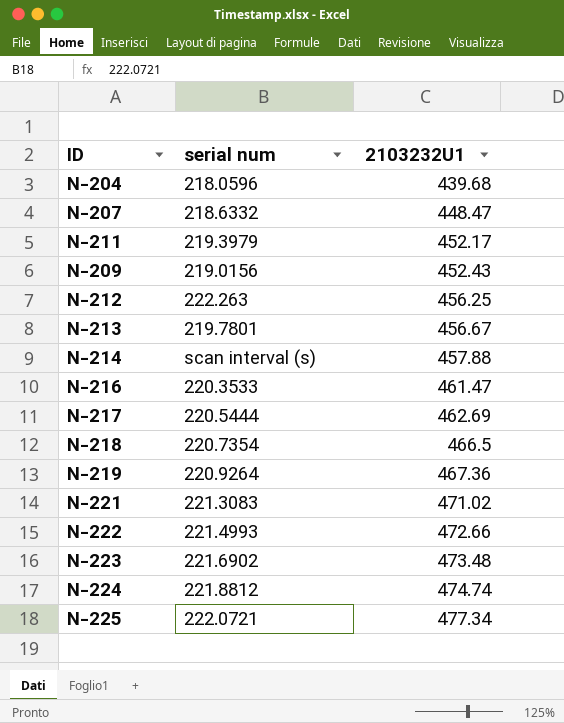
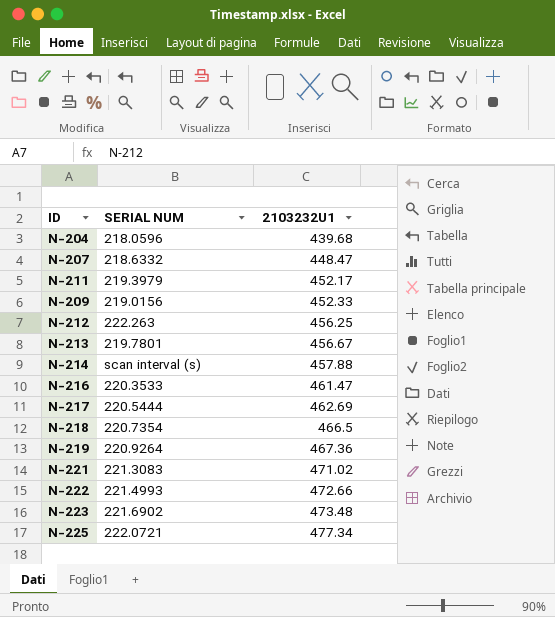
column name: serial num -> SERIAL NUM
row N-224: 221.8812 | 474.74 -> none
N-209 | 2103232U1: 452.43 -> 452.33

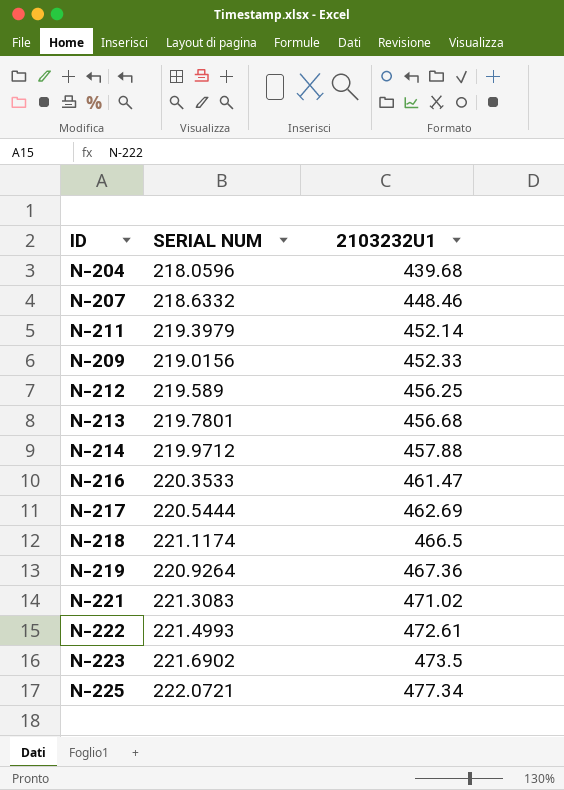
N-207 | 2103232U1: 448.47 -> 448.46
N-211 | 2103232U1: 452.17 -> 452.14
N-212 | SERIAL NUM: 222.263 -> 219.589
N-213 | 2103232U1: 456.67 -> 456.68
N-214 | SERIAL NUM: scan interval (s) -> 219.9712
N-218 | SERIAL NUM: 220.7354 -> 221.1174
N-222 | 2103232U1: 472.66 -> 472.61
N-223 | 2103232U1: 473.48 -> 473.5

